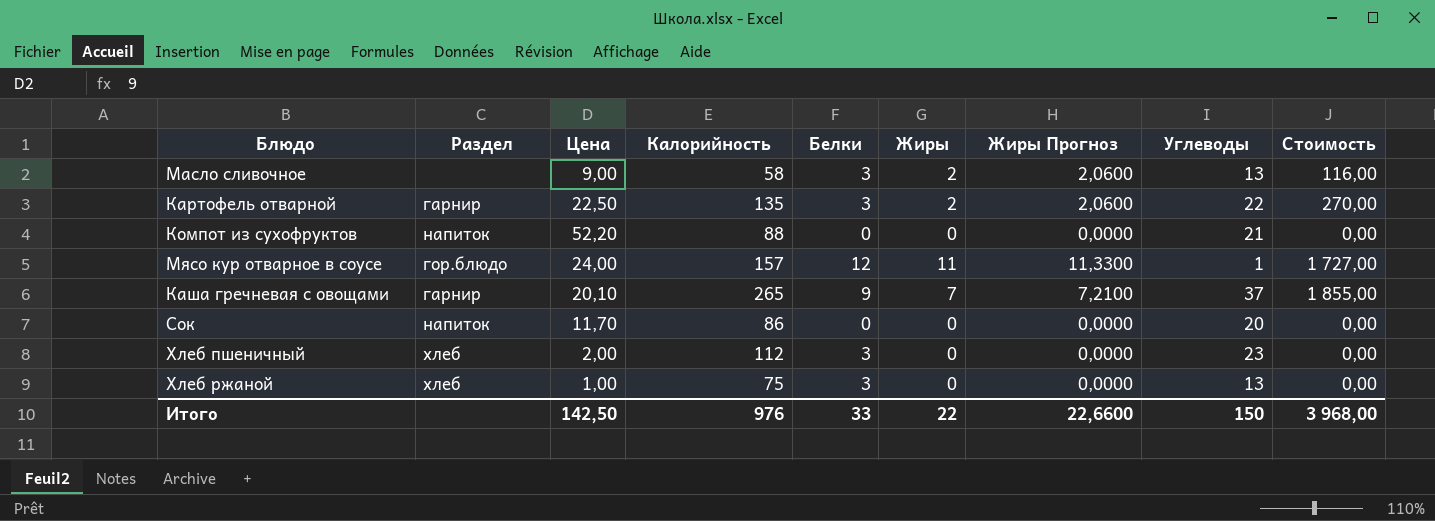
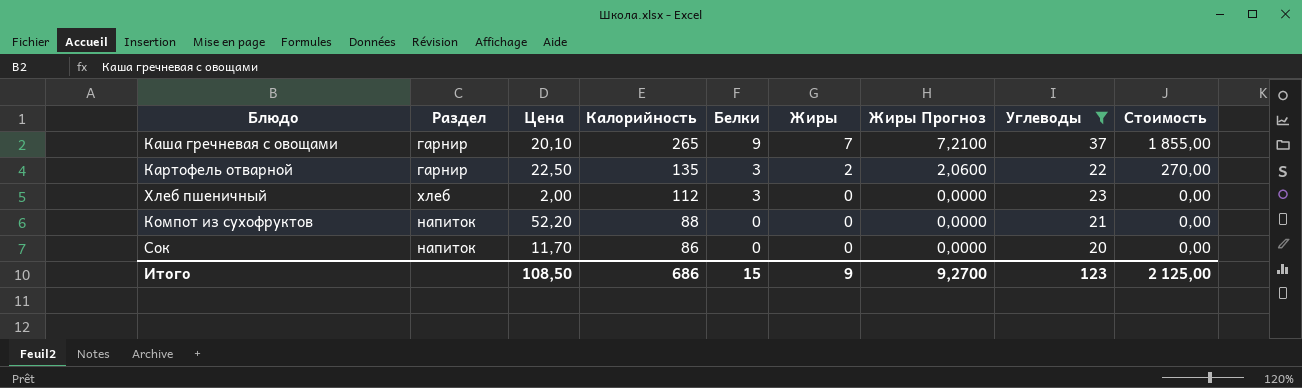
filter: none -> Углеводы >= 20
row order: none -> Калорийность descending
Итого | Цена: 142,50 -> 108,50
Итого | Калорийность: 976 -> 686
Итого | Белки: 33 -> 15
Итого | Жиры: 22 -> 9
Итого | Жиры Прогноз: 22,6600 -> 9,2700
Итого | Углеводы: 150 -> 123
Итого | Стоимость: 3 968,00 -> 2 125,00

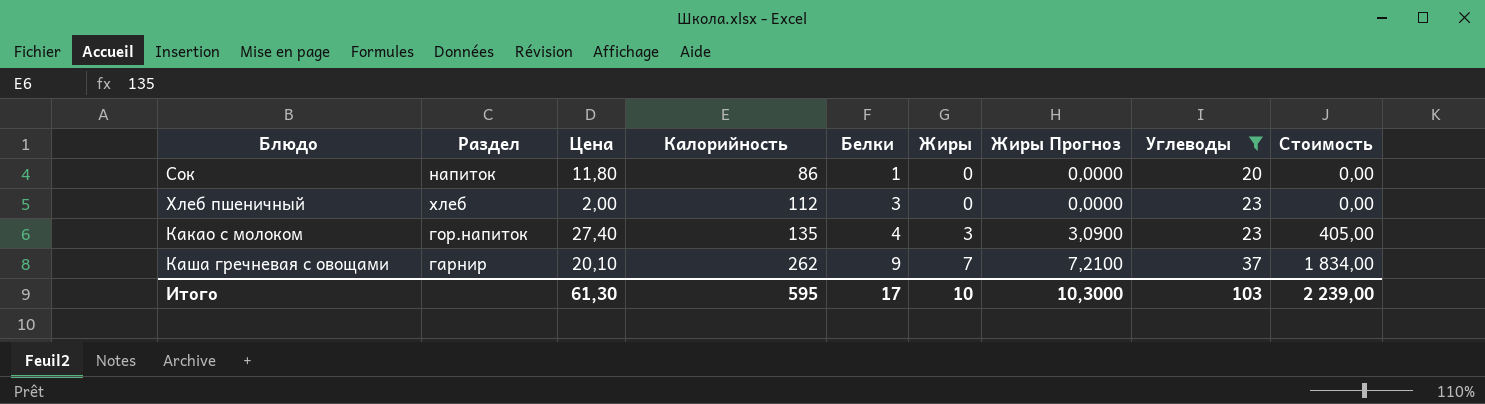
row order: Калорийность descending -> Калорийность ascending
row Картофель отварной: гарнир | 22,50 | 135 | 3 | 2 | 2,0600 | 22 | 270,00 -> none
row Компот из сухофруктов: напиток | 52,20 | 88 | 0 | 0 | 0,0000 | 21 | 0,00 -> none
Сок | Цена: 11,70 -> 11,80
Сок | Белки: 0 -> 1
row Какао с молоком: none -> гор.напиток | 27,40 | 135 | 4 | 3 | 3,0900 | 23 | 405,00
Каша гречневая с овощами | Калорийность: 265 -> 262
Каша гречневая с овощами | Стоимость: 1 855,00 -> 1 834,00
Итого | Цена: 108,50 -> 61,30
Итого | Калорийность: 686 -> 595
Итого | Белки: 15 -> 17
Итого | Жиры: 9 -> 10
Итого | Жиры Прогноз: 9,2700 -> 10,3000
Итого | Углеводы: 123 -> 103
Итого | Стоимость: 2 125,00 -> 2 239,00

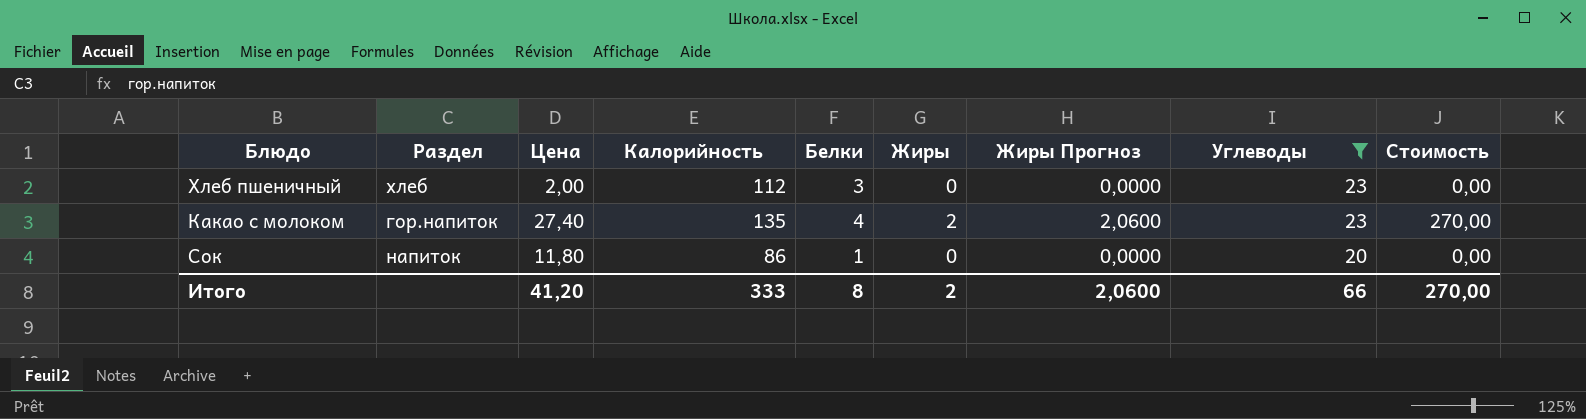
row order: Калорийность ascending -> Углеводы descending
row Каша гречневая с овощами: гарнир | 20,10 | 262 | 9 | 7 | 7,2100 | 37 | 1 834,00 -> none
Какао с молоком | Жиры: 3 -> 2
Какао с молоком | Жиры Прогноз: 3,0900 -> 2,0600
Какао с молоком | Стоимость: 405,00 -> 270,00
Итого | Цена: 61,30 -> 41,20
Итого | Калорийность: 595 -> 333
Итого | Белки: 17 -> 8
Итого | Жиры: 10 -> 2
Итого | Жиры Прогноз: 10,3000 -> 2,0600
Итого | Углеводы: 103 -> 66
Итого | Стоимость: 2 239,00 -> 270,00

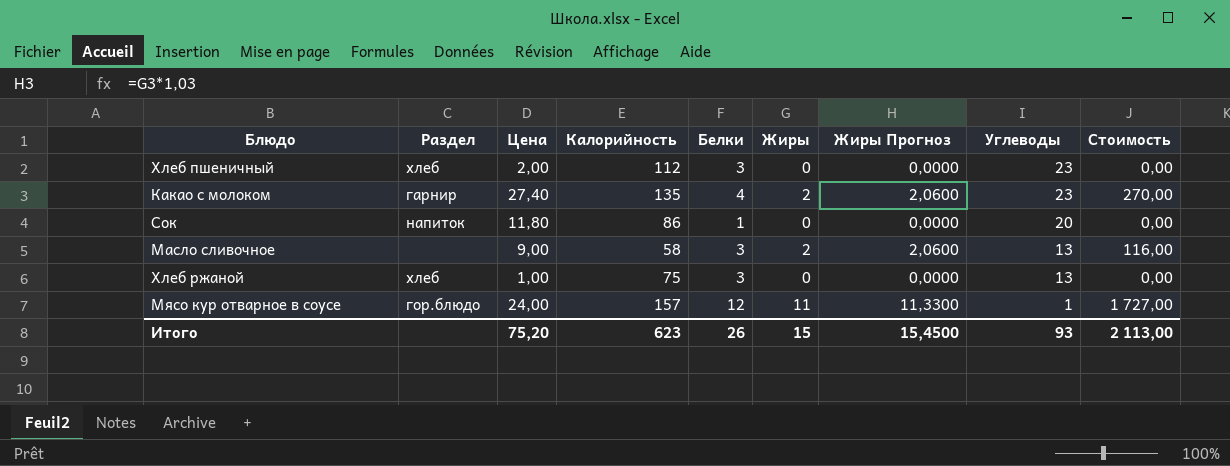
filter: Углеводы >= 20 -> none
Какао с молоком | Раздел: гор.напиток -> гарнир
Итого | Цена: 41,20 -> 75,20
Итого | Калорийность: 333 -> 623
Итого | Белки: 8 -> 26
Итого | Жиры: 2 -> 15
Итого | Жиры Прогноз: 2,0600 -> 15,4500
Итого | Углеводы: 66 -> 93
Итого | Стоимость: 270,00 -> 2 113,00

